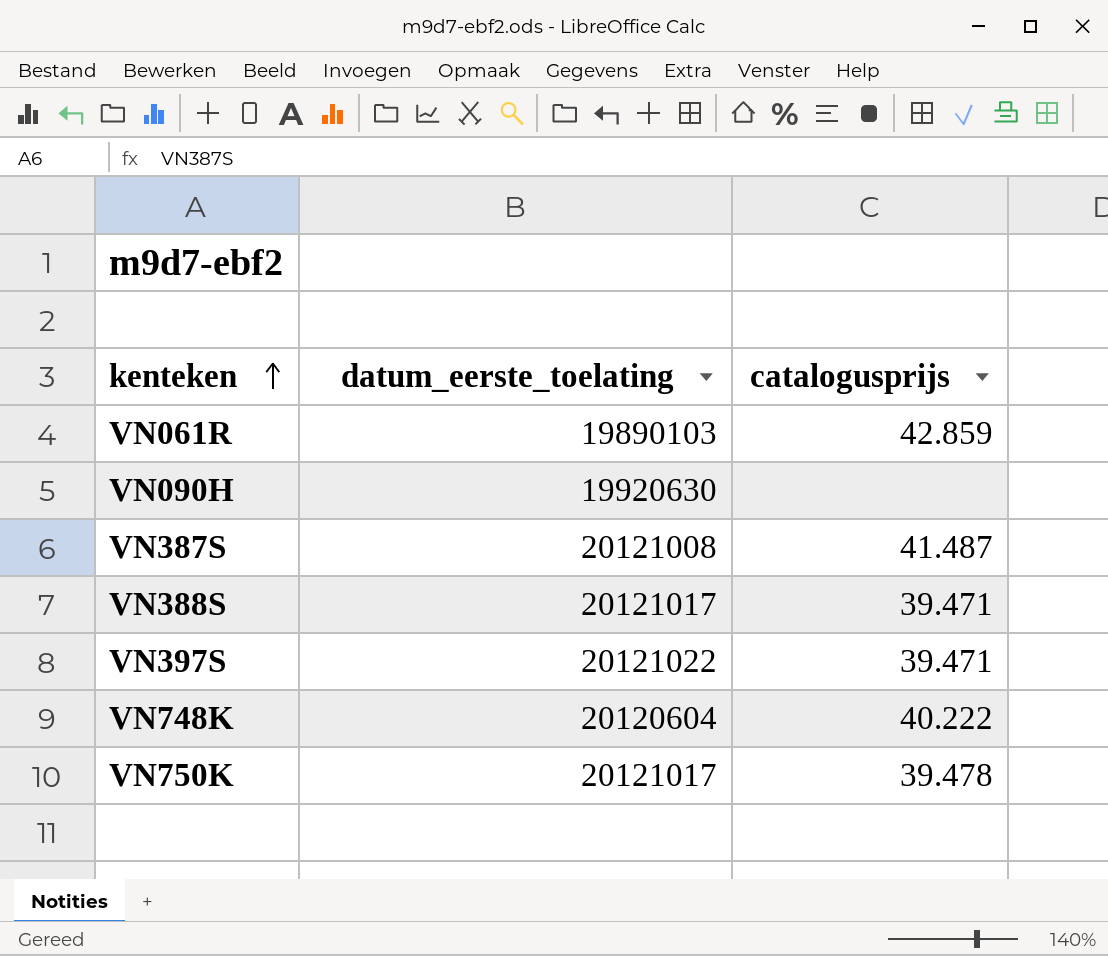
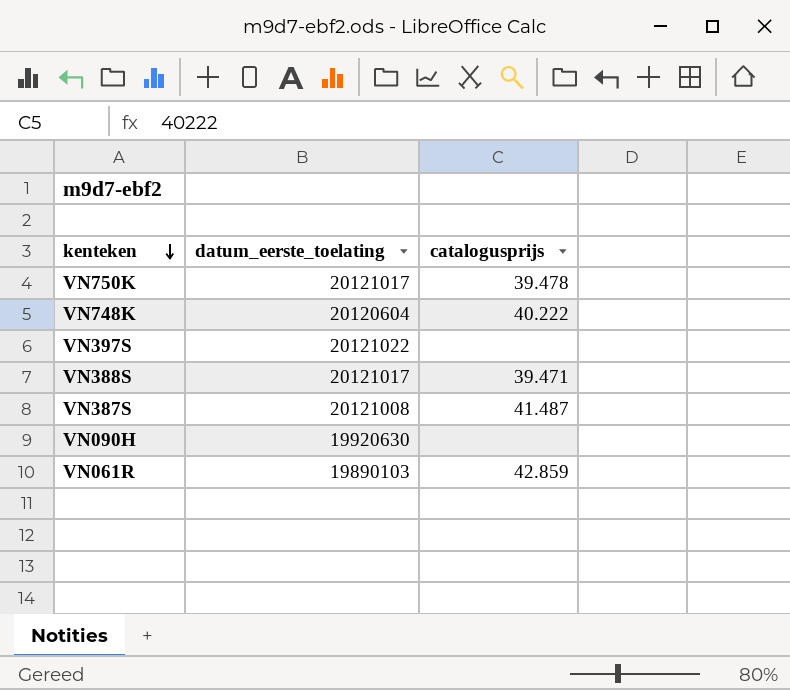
row order: kenteken ascending -> kenteken descending
VN397S | catalogusprijs: 39.471 -> none

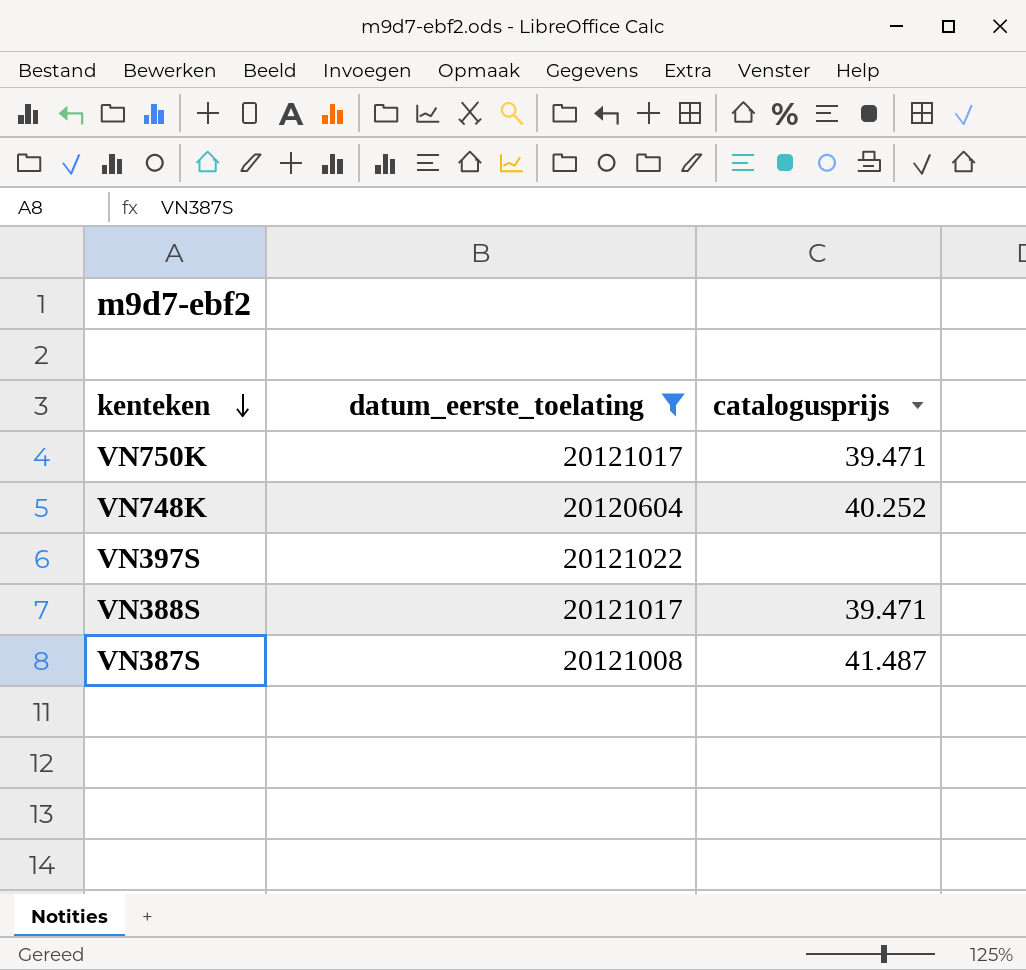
filter: none -> datum_eerste_toelating >= 20120604
VN750K | catalogusprijs: 39.478 -> 39.471
VN748K | catalogusprijs: 40.222 -> 40.252

